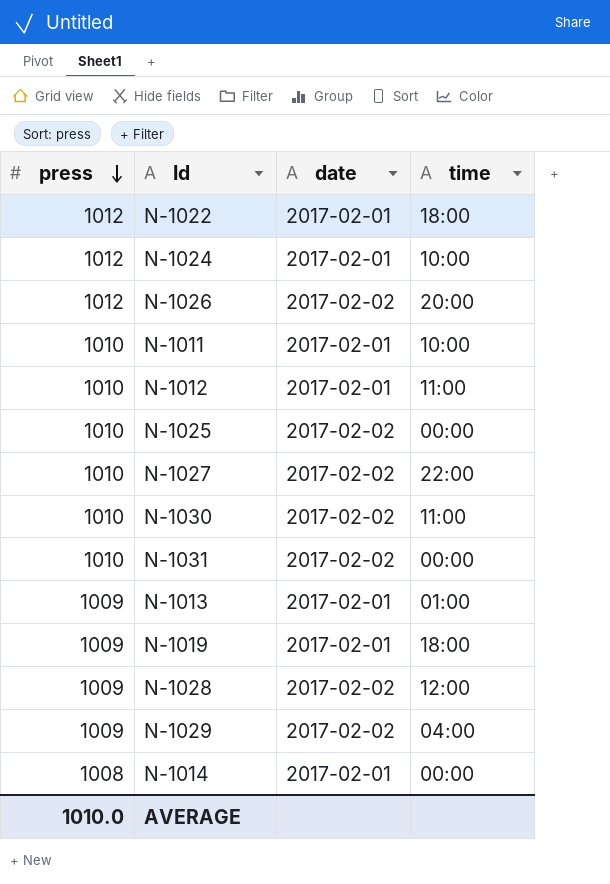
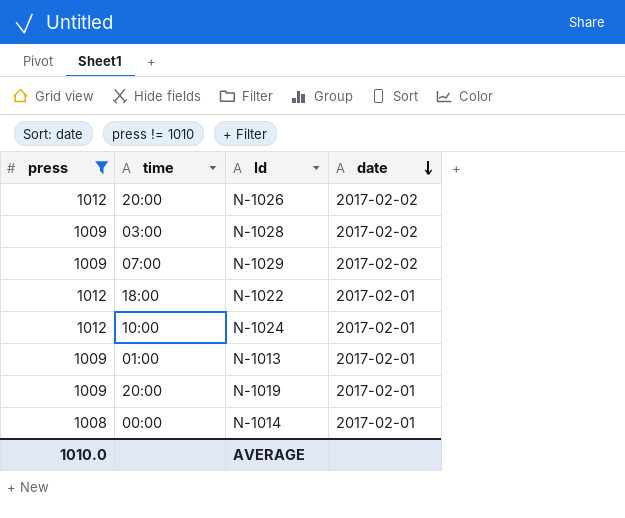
filter: none -> press != 1010
row order: press descending -> date descending
column time | position: 4 -> 2
N-1028 | time: 12:00 -> 03:00
N-1029 | time: 04:00 -> 07:00
N-1019 | time: 18:00 -> 20:00

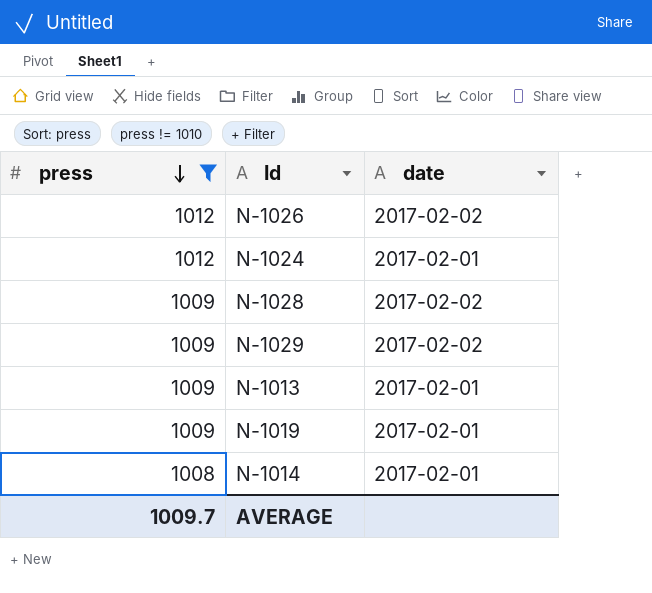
row order: date descending -> press descending
column time | position: 2 -> none
row N-1022: 1012 | 18:00 | 2017-02-01 -> none
AVERAGE | press: 1010.0 -> 1009.7

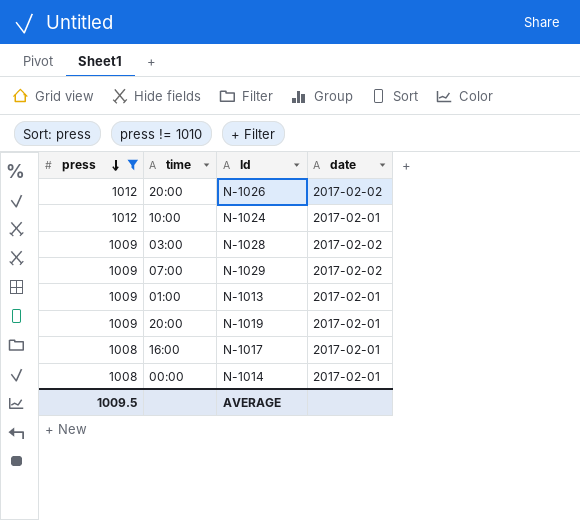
column time | position: none -> 2
row N-1017: none -> 1008 | 16:00 | 2017-02-01
AVERAGE | press: 1009.7 -> 1009.5

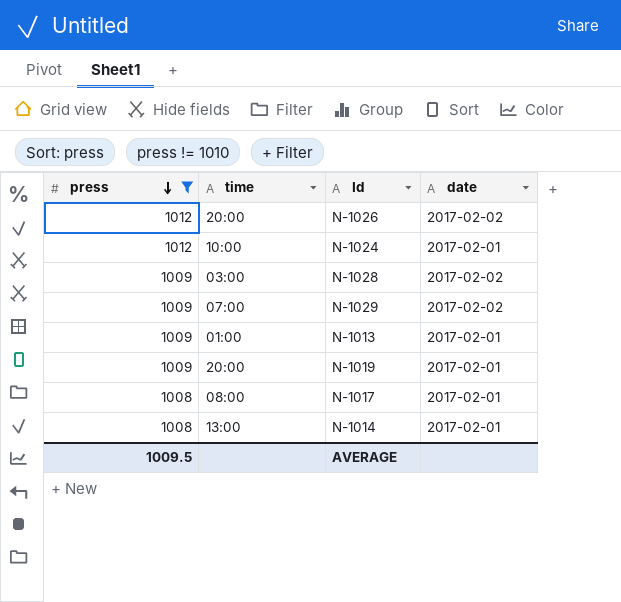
N-1017 | time: 16:00 -> 08:00
N-1014 | time: 00:00 -> 13:00

